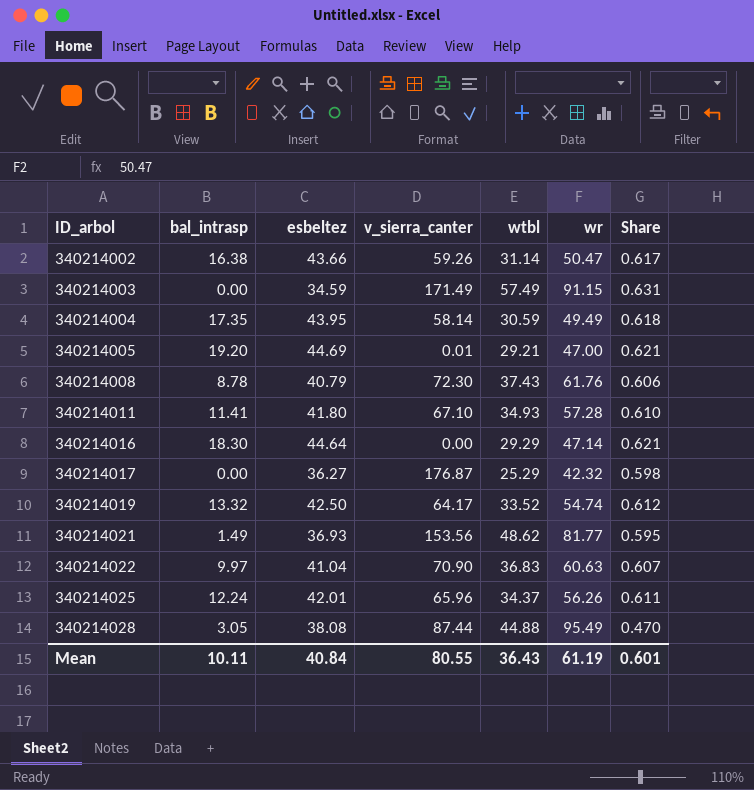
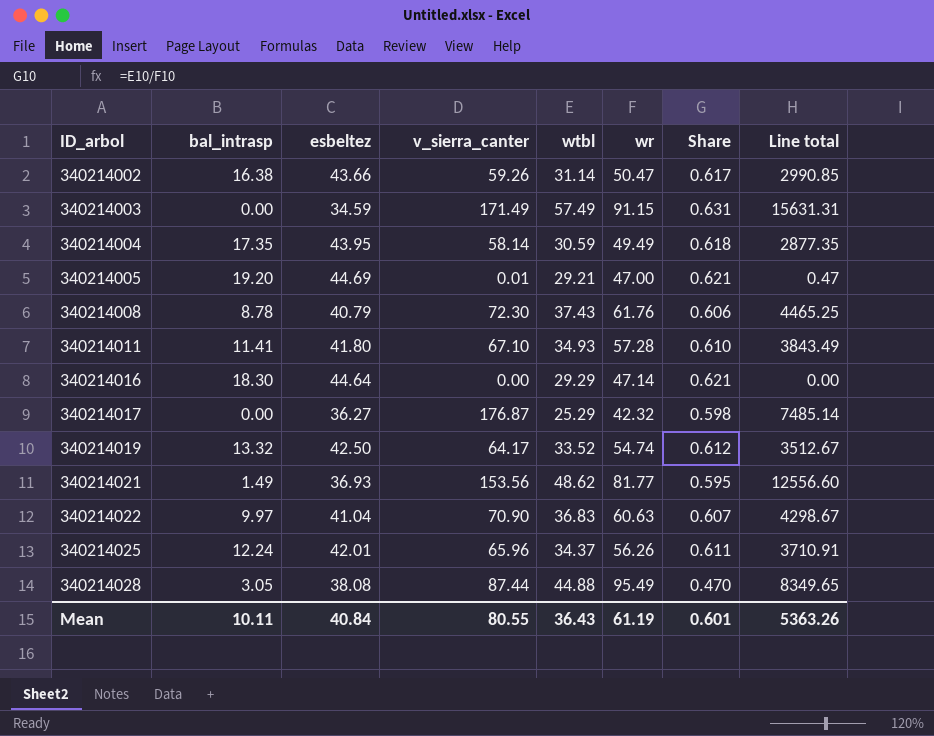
column Line total | formula: none -> [v_sierra_canter] * [wr]

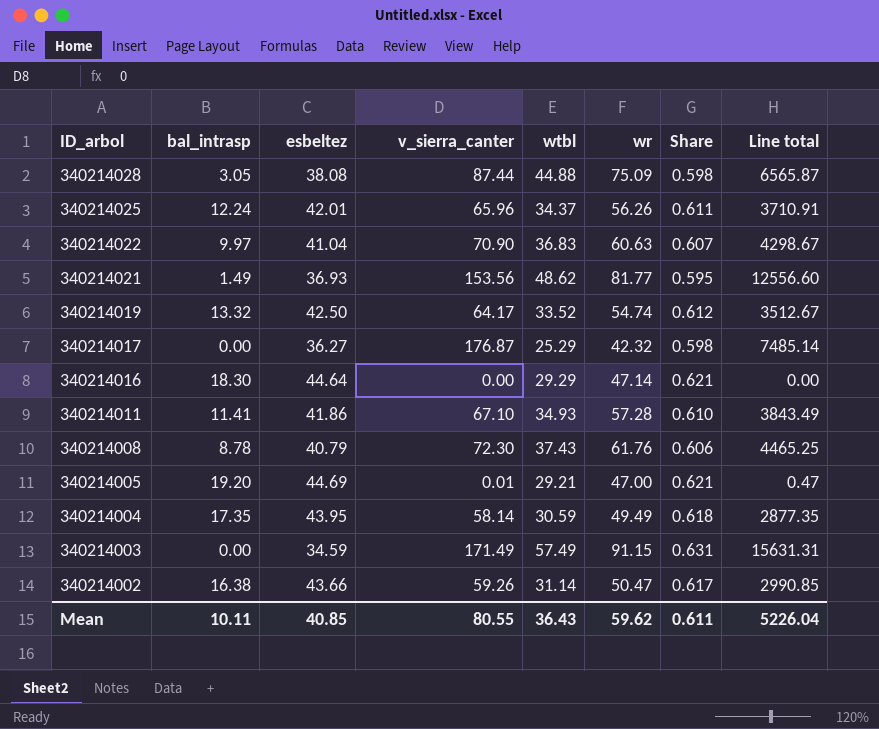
row order: ID_arbol ascending -> ID_arbol descending
340214028 | wr: 95.49 -> 75.09
340214028 | Share: 0.470 -> 0.598
340214028 | Line total: 8349.65 -> 6565.87
340214011 | esbeltez: 41.80 -> 41.86
Mean | esbeltez: 40.84 -> 40.85
Mean | wr: 61.19 -> 59.62
Mean | Share: 0.601 -> 0.611
Mean | Line total: 5363.26 -> 5226.04

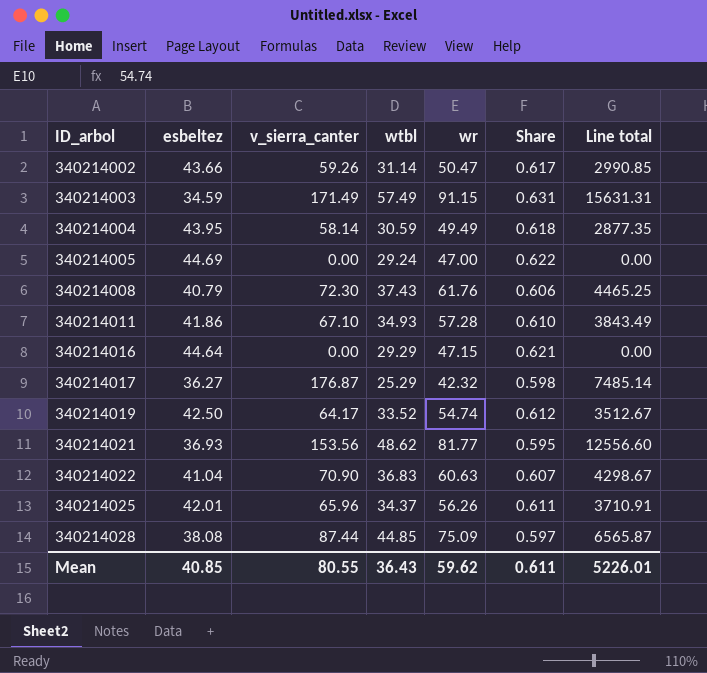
row order: ID_arbol descending -> ID_arbol ascending
column bal_intrasp | position: 2 -> none
340214005 | v_sierra_canter: 0.01 -> 0.00
340214005 | wtbl: 29.21 -> 29.24
340214005 | Share: 0.621 -> 0.622
340214005 | Line total: 0.47 -> 0.00
340214016 | wr: 47.14 -> 47.15
340214028 | wtbl: 44.88 -> 44.85
340214028 | Share: 0.598 -> 0.597
Mean | Line total: 5226.04 -> 5226.01

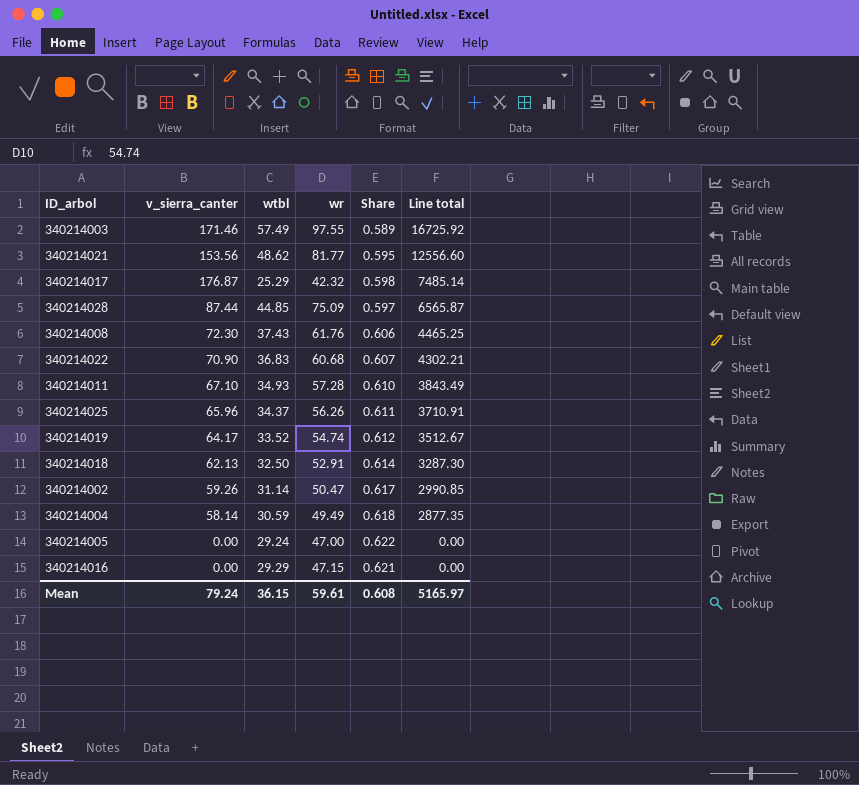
row order: ID_arbol ascending -> Line total descending
column esbeltez | position: 2 -> none
340214003 | v_sierra_canter: 171.49 -> 171.46
340214003 | wr: 91.15 -> 97.55
340214003 | Share: 0.631 -> 0.589
340214003 | Line total: 15631.31 -> 16725.92
340214022 | wr: 60.63 -> 60.68
340214022 | Line total: 4298.67 -> 4302.21
row 340214018: none -> 62.13 | 32.50 | 52.91 | 0.614 | 3287.30
Mean | v_sierra_canter: 80.55 -> 79.24
Mean | wtbl: 36.43 -> 36.15
Mean | wr: 59.62 -> 59.61
Mean | Share: 0.611 -> 0.608
Mean | Line total: 5226.01 -> 5165.97

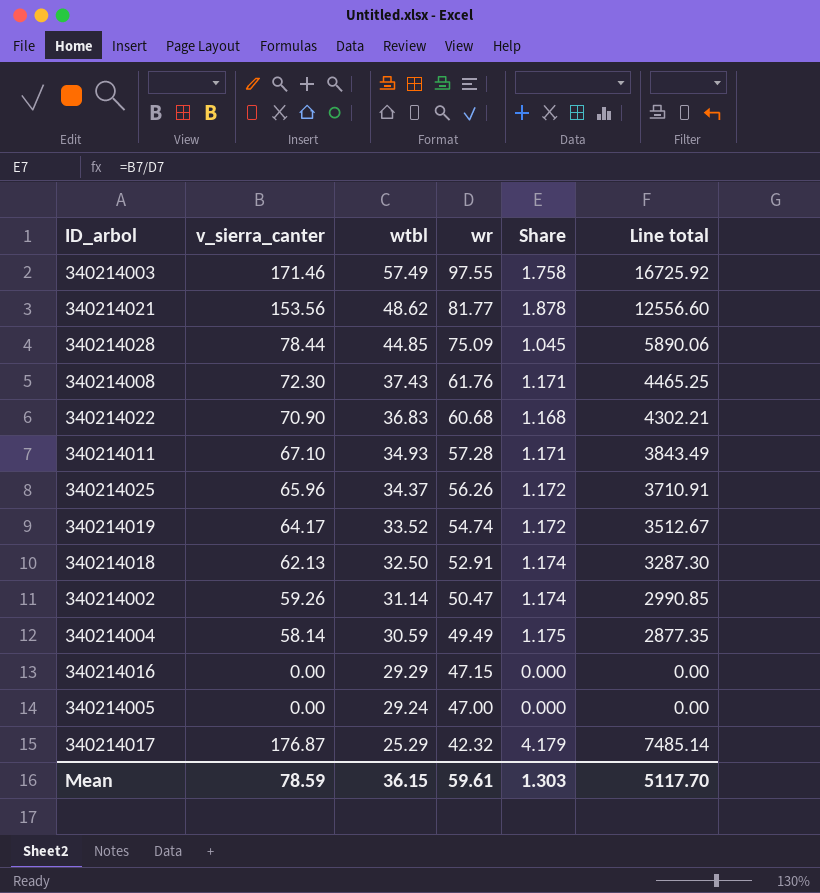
row order: Line total descending -> wtbl descending
column Share | formula: [wtbl] / [wr] -> [v_sierra_canter] / [wr]
340214028 | v_sierra_canter: 87.44 -> 78.44
340214028 | Line total: 6565.87 -> 5890.06
Mean | v_sierra_canter: 79.24 -> 78.59
Mean | Share: 0.608 -> 1.303
Mean | Line total: 5165.97 -> 5117.70

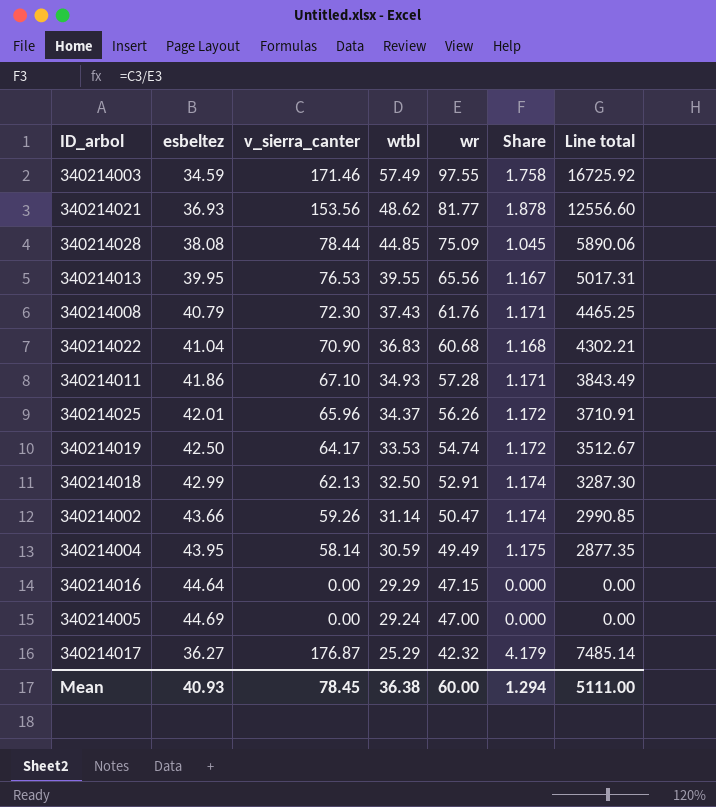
column esbeltez | position: none -> 2
row 340214013: none -> 39.95 | 76.53 | 39.55 | 65.56 | 1.167 | 5017.31
340214019 | wtbl: 33.52 -> 33.53
Mean | v_sierra_canter: 78.59 -> 78.45
Mean | wtbl: 36.15 -> 36.38
Mean | wr: 59.61 -> 60.00
Mean | Share: 1.303 -> 1.294
Mean | Line total: 5117.70 -> 5111.00

